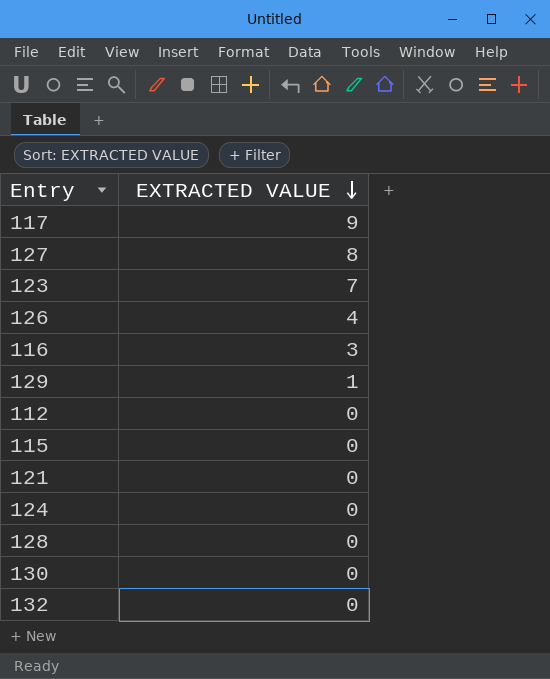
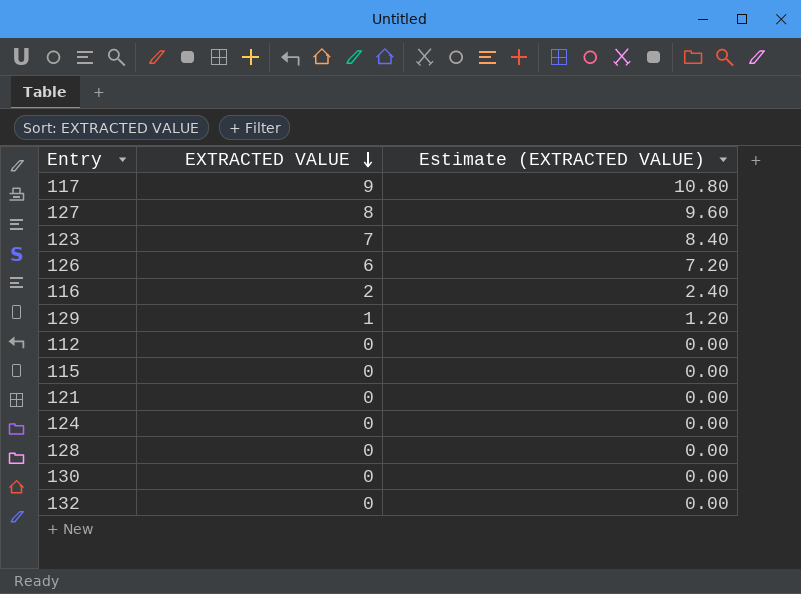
column Estimate (EXTRACTED VALUE) | formula: none -> [EXTRACTED VALUE] * 1.2
126 | EXTRACTED VALUE: 4 -> 6
116 | EXTRACTED VALUE: 3 -> 2

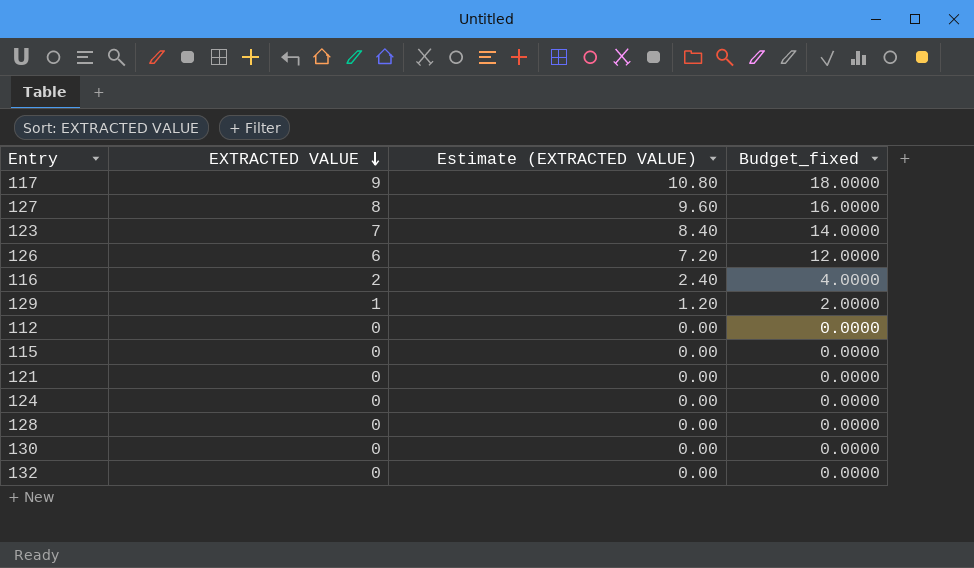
column Budget_fixed | formula: none -> [EXTRACTED VALUE] * 2

